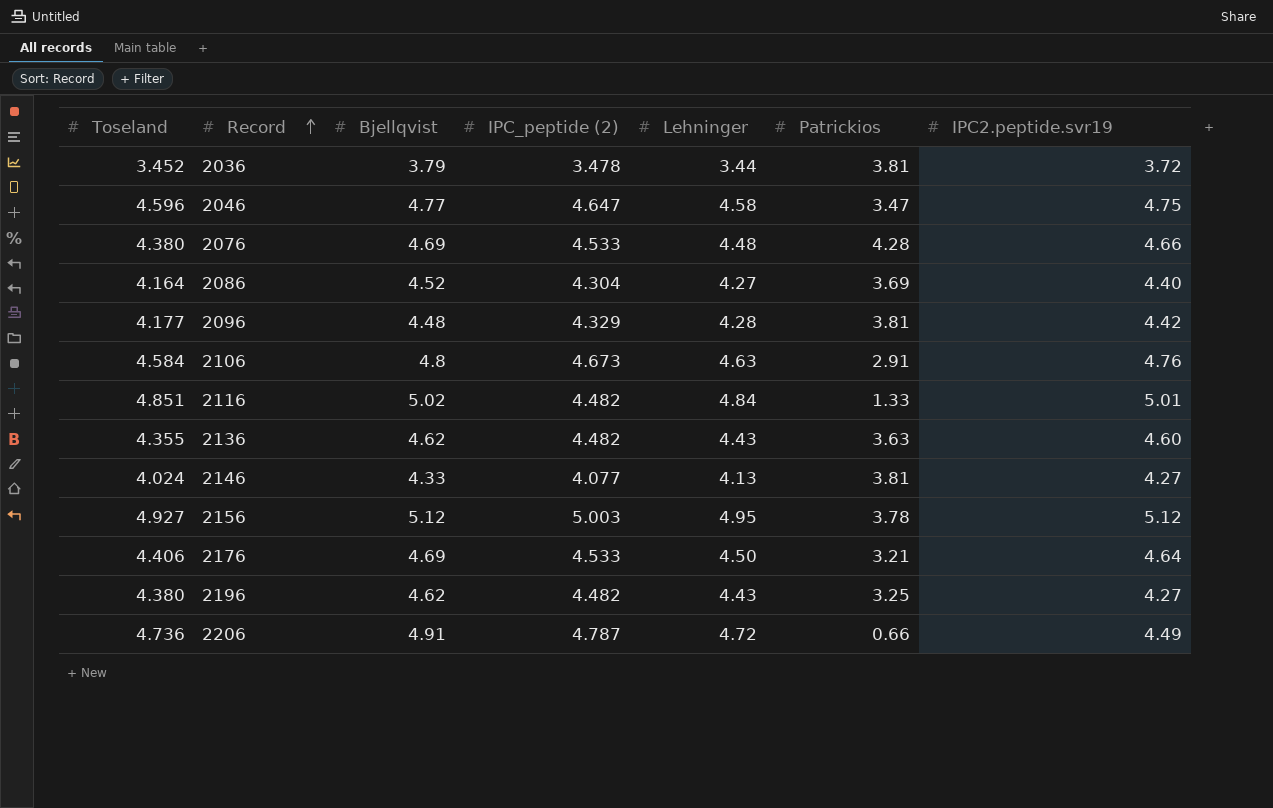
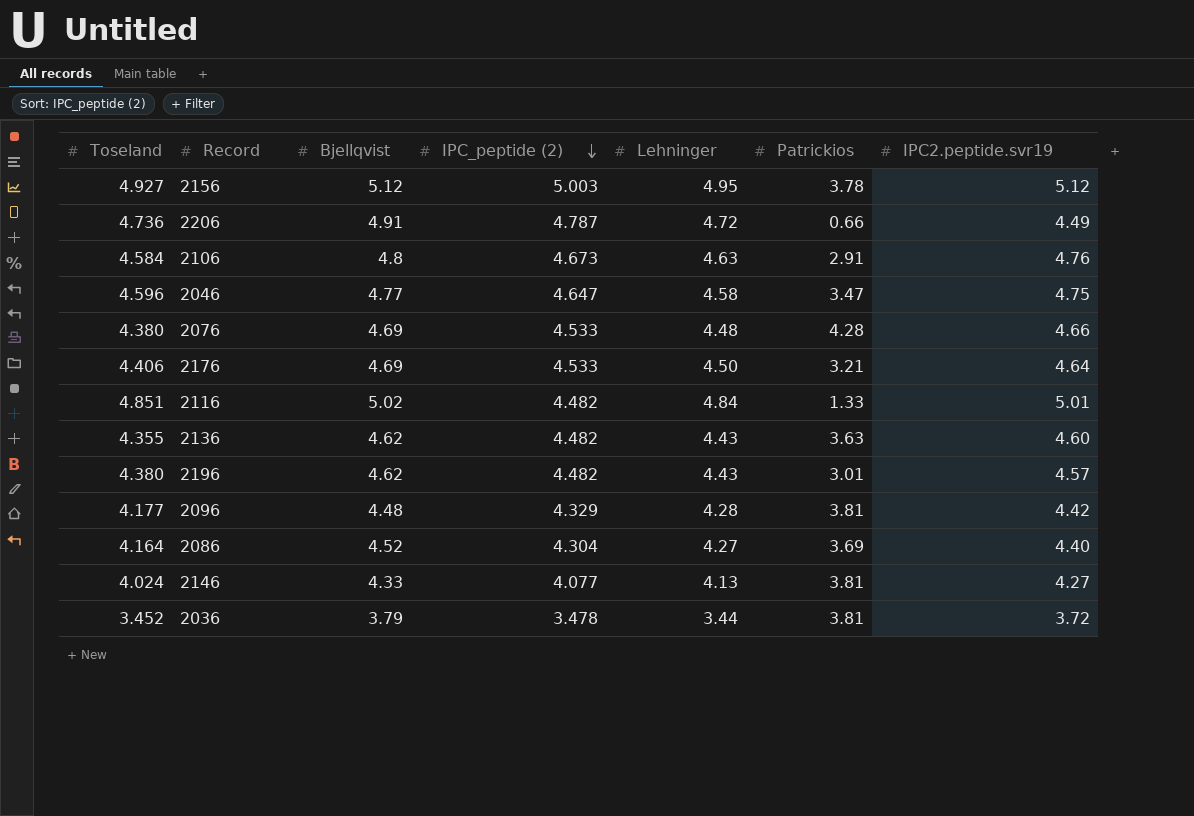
row order: Record ascending -> IPC_peptide (2) descending
2196 | Patrickios: 3.25 -> 3.01
2196 | IPC2.peptide.svr19: 4.27 -> 4.57

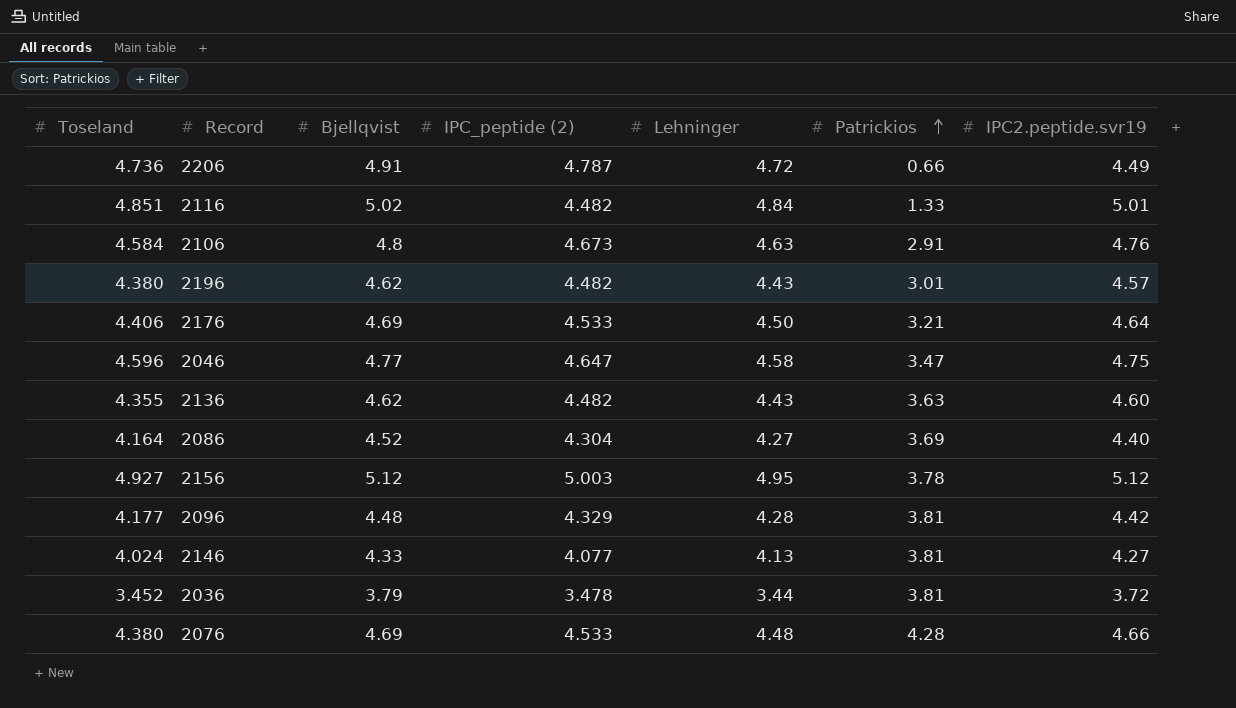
row order: IPC_peptide (2) descending -> Patrickios ascending

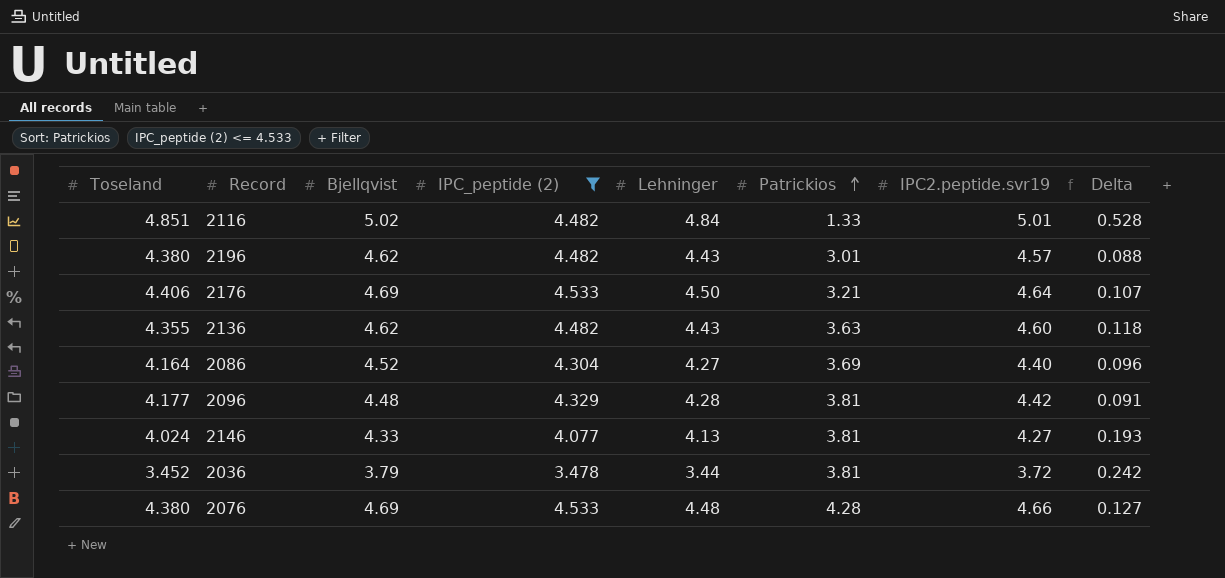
filter: none -> IPC_peptide (2) <= 4.533
column Delta | formula: none -> [IPC2.peptide.svr19] - [IPC_peptide (2)]

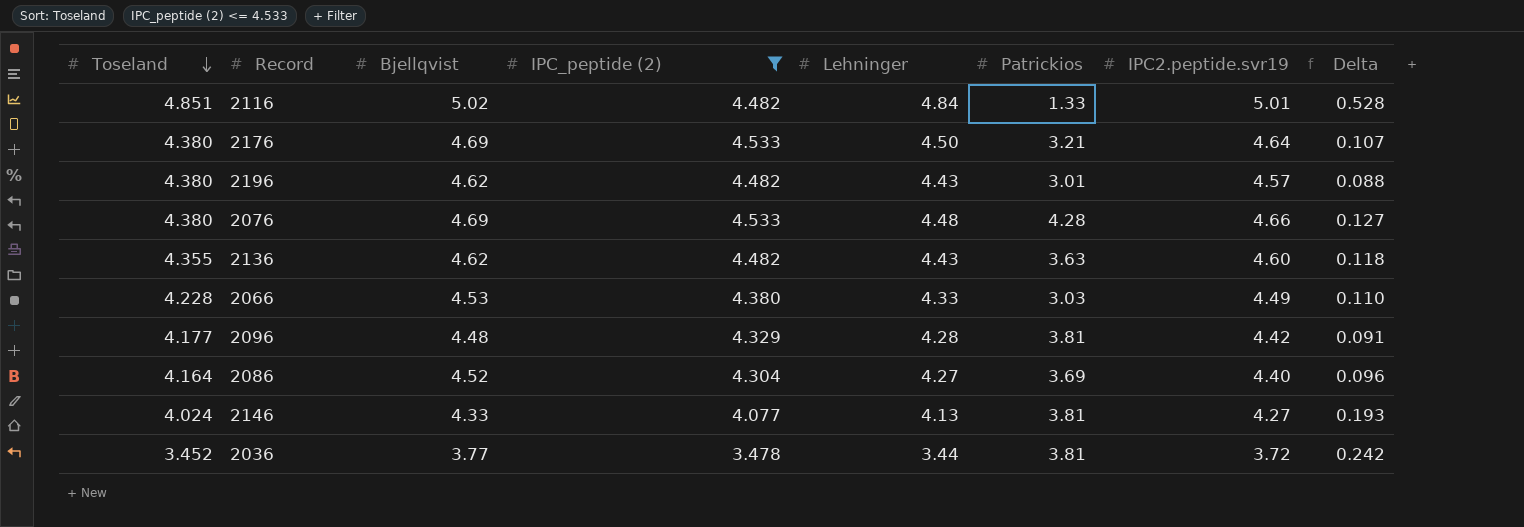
row order: Patrickios ascending -> Toseland descending
2176 | Toseland: 4.406 -> 4.380
row 2066: none -> 4.228 | 4.53 | 4.380 | 4.33 | 3.03 | 4.49 | 0.110
2036 | Bjellqvist: 3.79 -> 3.77

